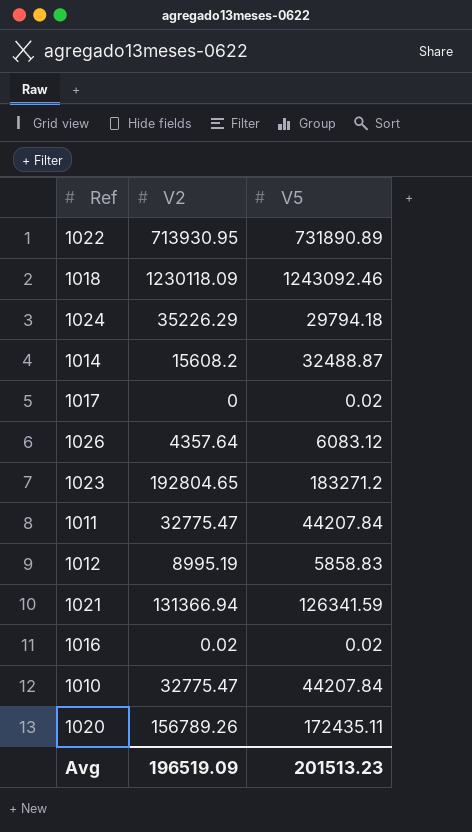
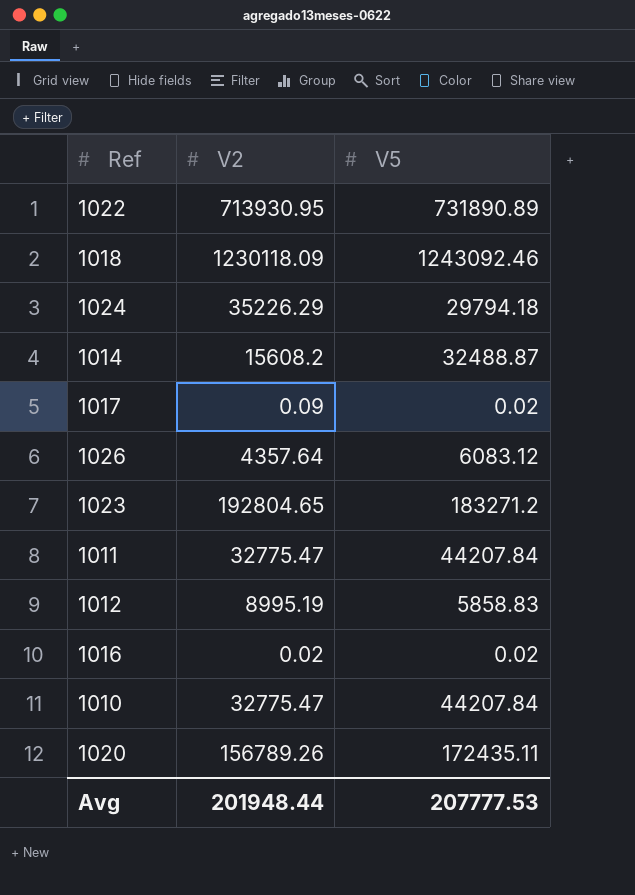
row 1021: 131366.94 | 126341.59 -> none
1017 | V2: 0 -> 0.09
Avg | V2: 196519.09 -> 201948.44
Avg | V5: 201513.23 -> 207777.53

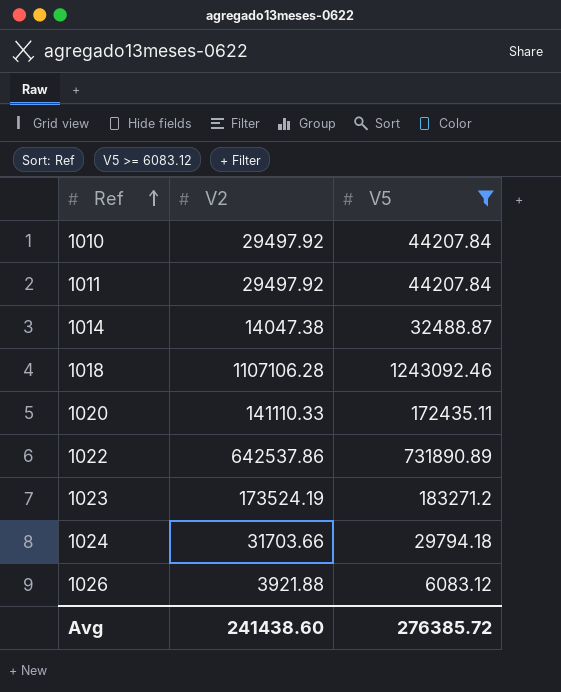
filter: none -> V5 >= 6083.12
row order: none -> Ref ascending
1010 | V2: 32775.47 -> 29497.92
1011 | V2: 32775.47 -> 29497.92
1014 | V2: 15608.2 -> 14047.38
1018 | V2: 1230118.09 -> 1107106.28
1020 | V2: 156789.26 -> 141110.33
1022 | V2: 713930.95 -> 642537.86
1023 | V2: 192804.65 -> 173524.19
1024 | V2: 35226.29 -> 31703.66
1026 | V2: 4357.64 -> 3921.88
Avg | V2: 201948.44 -> 241438.60
Avg | V5: 207777.53 -> 276385.72

